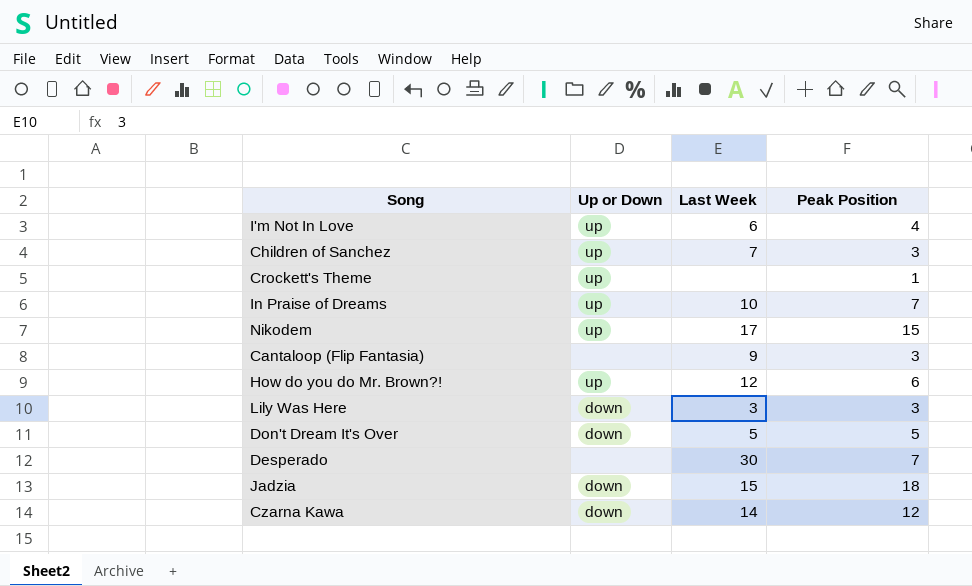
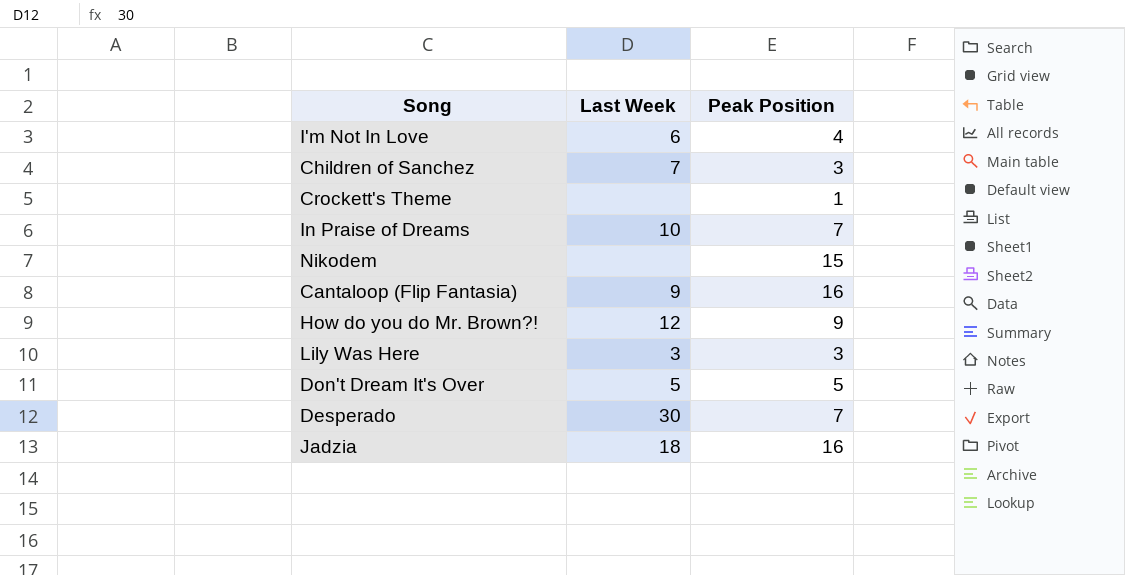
column Up or Down | position: 2 -> none
row Czarna Kawa: down | 14 | 12 -> none
Nikodem | Last Week: 17 -> none
Cantaloop (Flip Fantasia) | Peak Position: 3 -> 16
How do you do Mr. Brown?! | Peak Position: 6 -> 9
Jadzia | Last Week: 15 -> 18
Jadzia | Peak Position: 18 -> 16

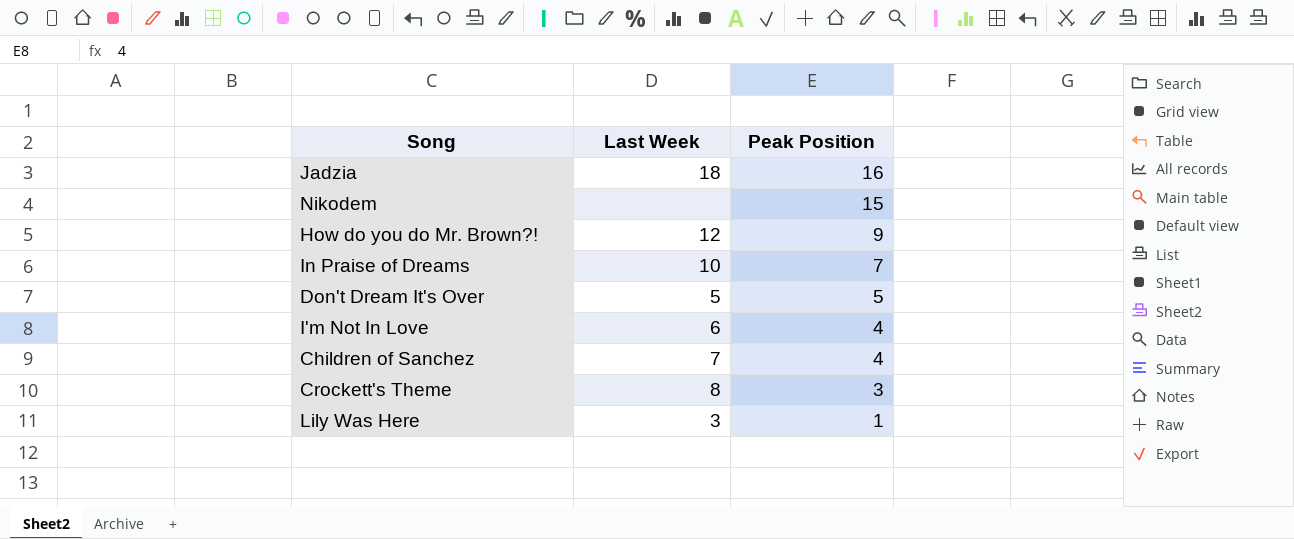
row order: none -> Peak Position descending
row Cantaloop (Flip Fantasia): 9 | 16 -> none
row Desperado: 30 | 7 -> none
Children of Sanchez | Peak Position: 3 -> 4
Crockett's Theme | Last Week: none -> 8
Crockett's Theme | Peak Position: 1 -> 3
Lily Was Here | Peak Position: 3 -> 1

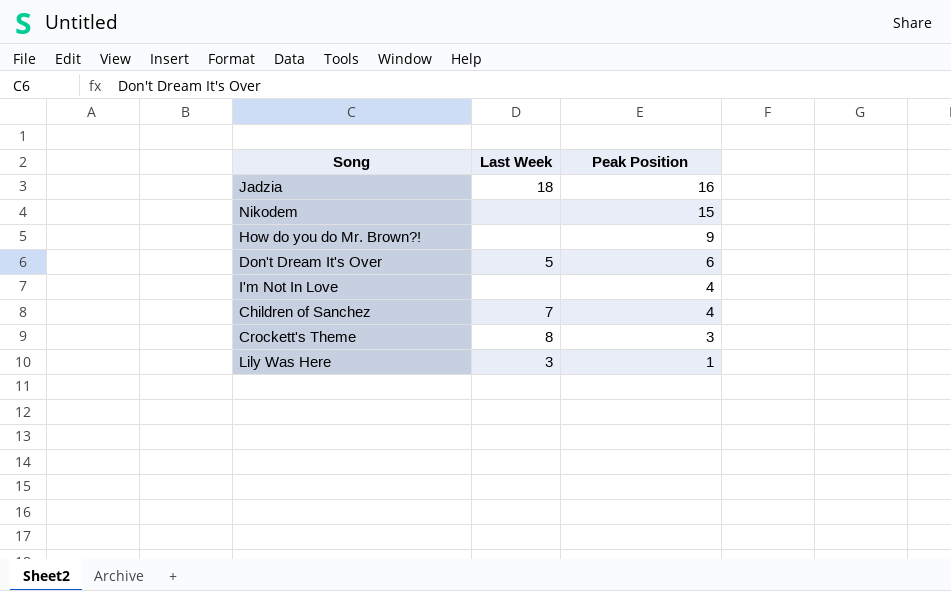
row In Praise of Dreams: 10 | 7 -> none
How do you do Mr. Brown?! | Last Week: 12 -> none
Don't Dream It's Over | Peak Position: 5 -> 6
I'm Not In Love | Last Week: 6 -> none

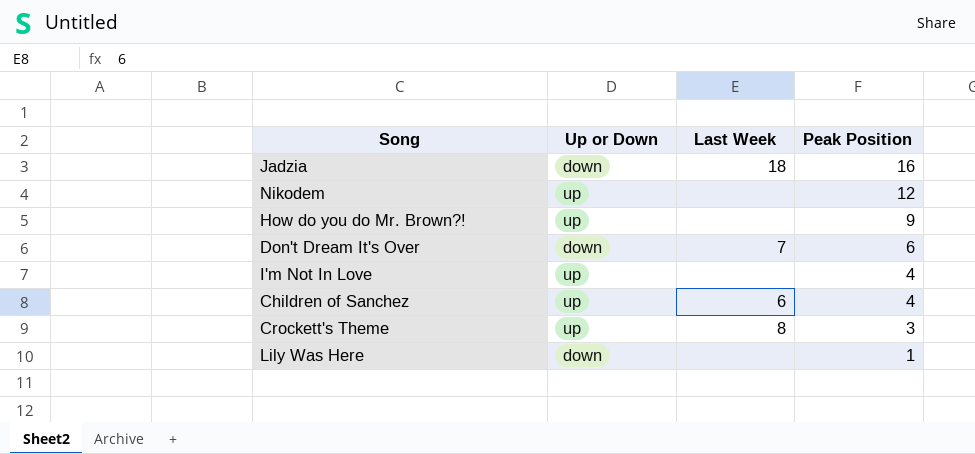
column Up or Down | position: none -> 2
Nikodem | Peak Position: 15 -> 12
Don't Dream It's Over | Last Week: 5 -> 7
Children of Sanchez | Last Week: 7 -> 6
Lily Was Here | Last Week: 3 -> none

